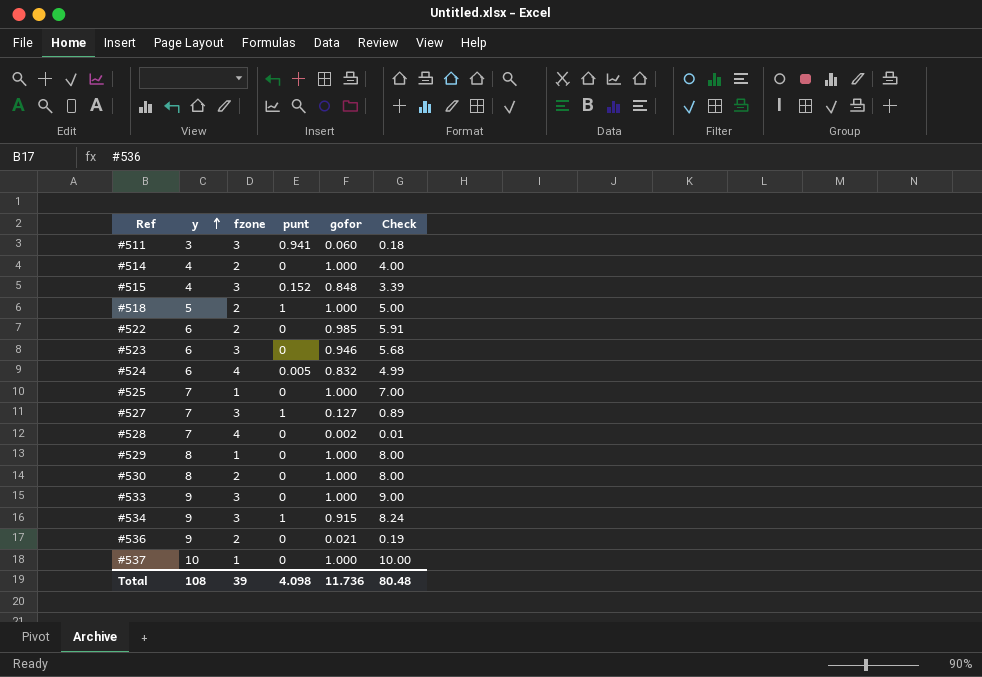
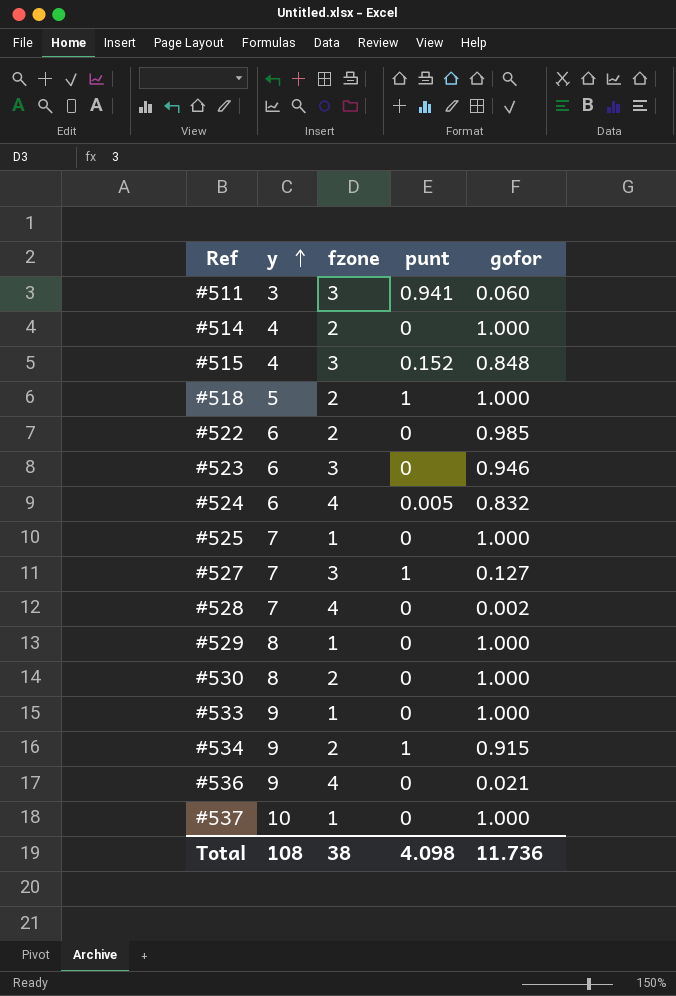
column Check | formula: [y] * [gofor] -> none
#533 | fzone: 3 -> 1
#534 | fzone: 3 -> 2
#536 | fzone: 2 -> 4
Total | fzone: 39 -> 38

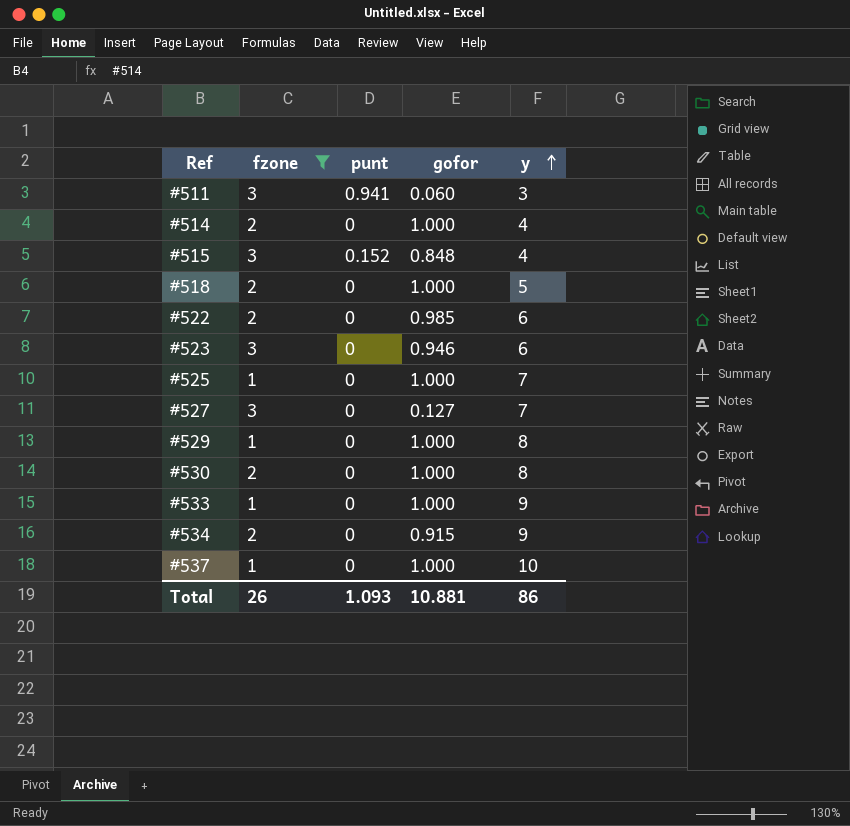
filter: none -> fzone != 4
column y | position: 2 -> 5
#518 | punt: 1 -> 0
#527 | punt: 1 -> 0
#534 | punt: 1 -> 0
Total | fzone: 38 -> 26
Total | punt: 4.098 -> 1.093
Total | gofor: 11.736 -> 10.881
Total | y: 108 -> 86

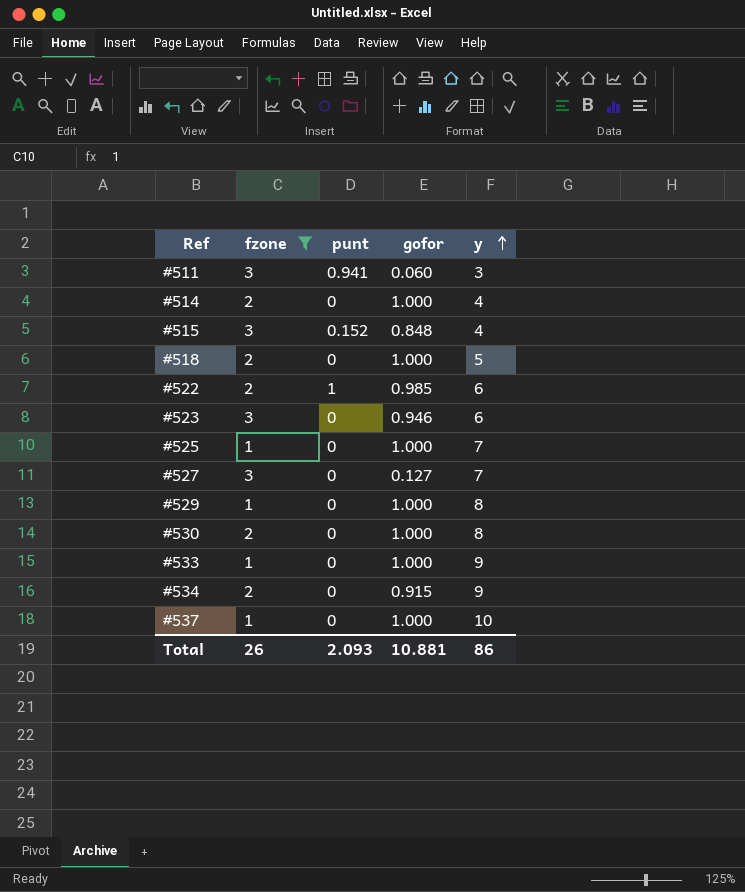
#522 | punt: 0 -> 1
Total | punt: 1.093 -> 2.093

